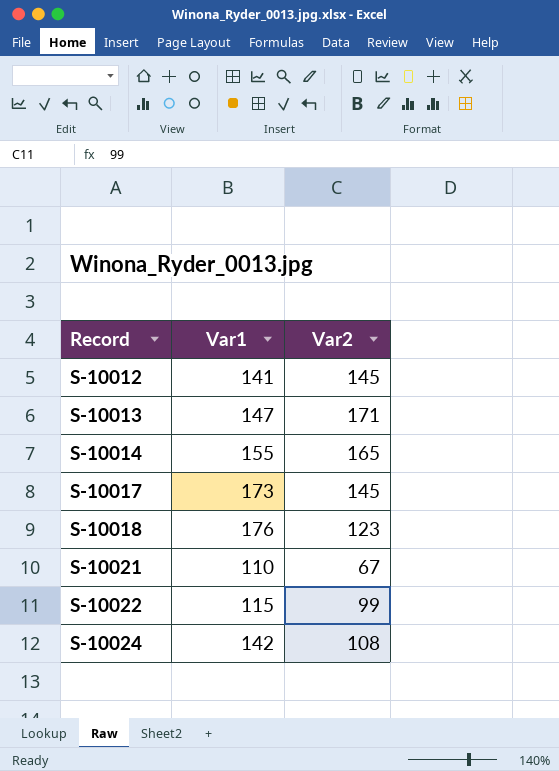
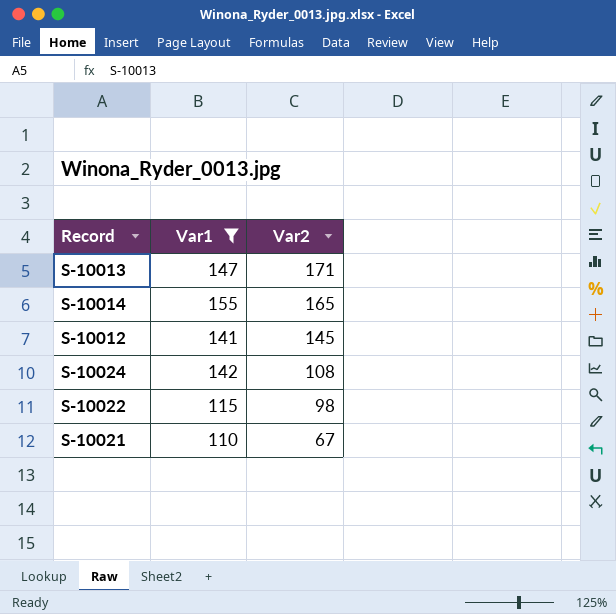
filter: none -> Var1 <= 155
row order: Record ascending -> Var2 descending
S-10022 | Var2: 99 -> 98

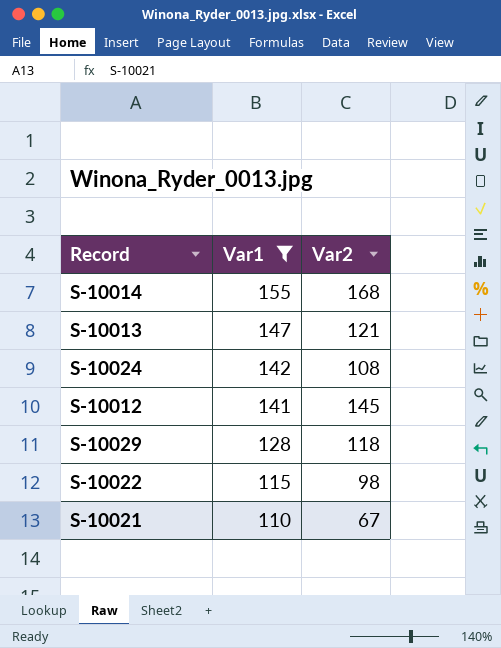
row order: Var2 descending -> Var1 descending
S-10014 | Var2: 165 -> 168
S-10013 | Var2: 171 -> 121
row S-10029: none -> 128 | 118

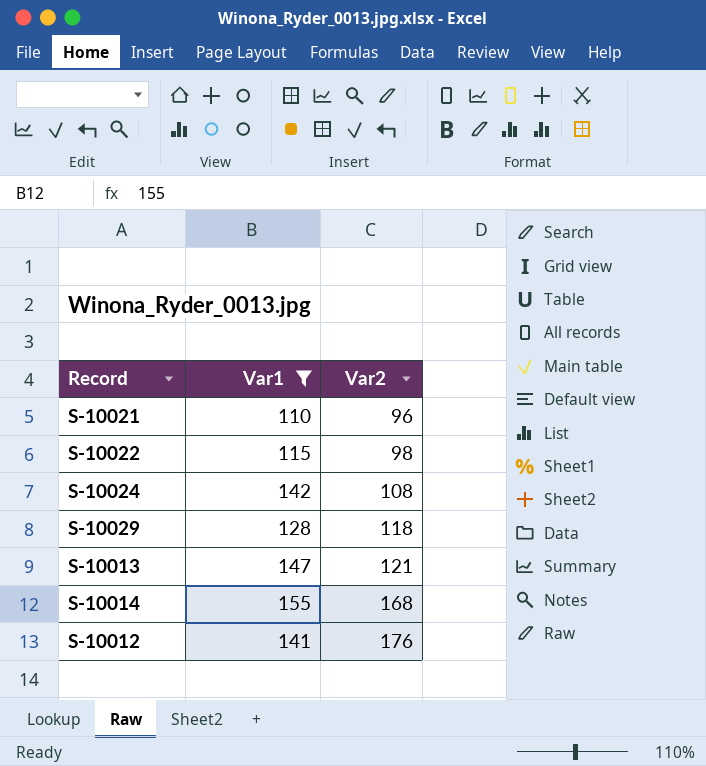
row order: Var1 descending -> Var2 ascending
S-10021 | Var2: 67 -> 96
S-10012 | Var2: 145 -> 176

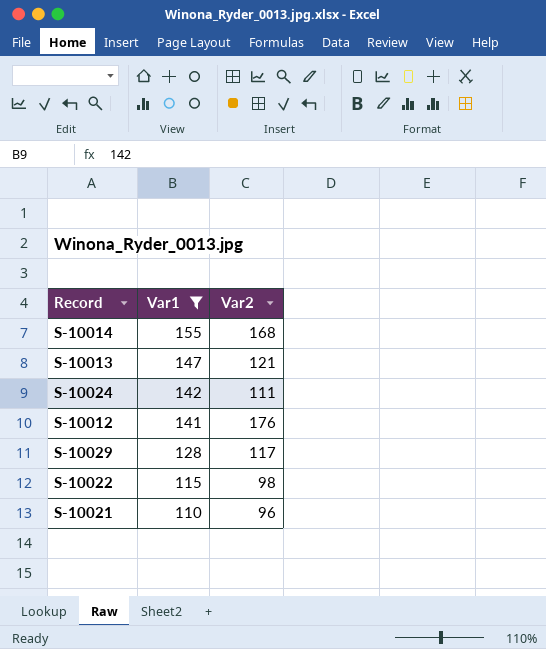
row order: Var2 ascending -> Var1 descending
S-10024 | Var2: 108 -> 111
S-10029 | Var2: 118 -> 117

